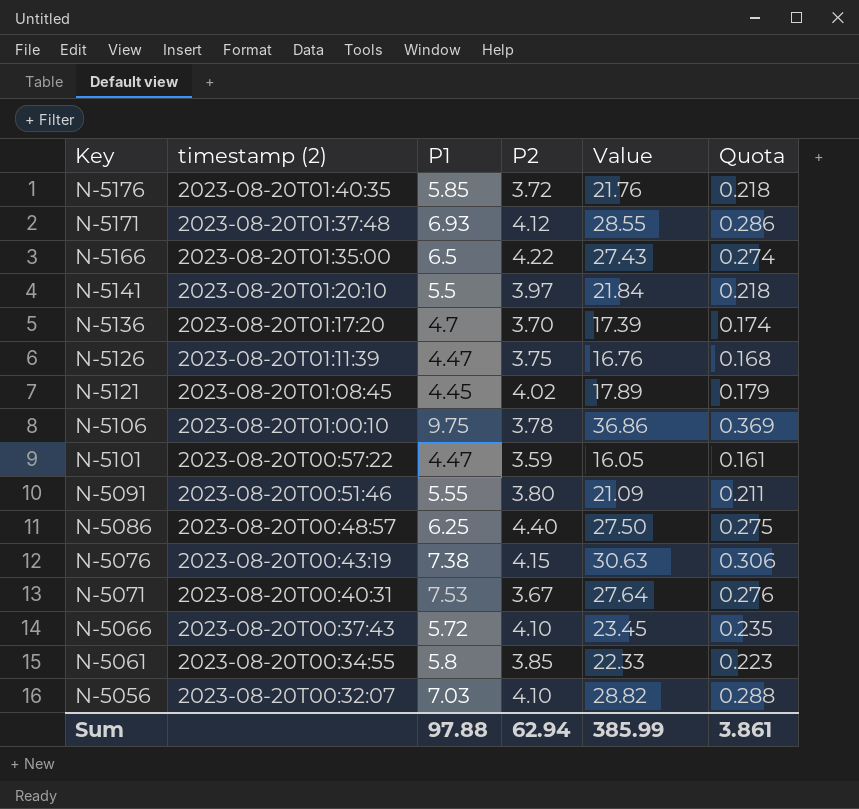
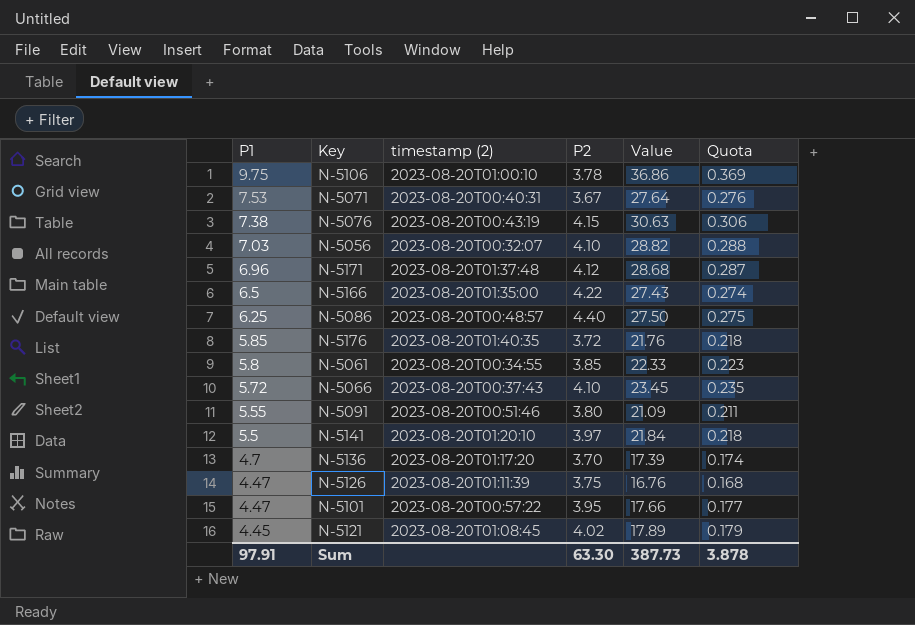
row order: Key descending -> P1 descending
column P1 | position: 3 -> 1
N-5171 | P1: 6.93 -> 6.96
N-5171 | Value: 28.55 -> 28.68
N-5171 | Quota: 0.286 -> 0.287
N-5101 | P2: 3.59 -> 3.95
N-5101 | Value: 16.05 -> 17.66
N-5101 | Quota: 0.161 -> 0.177
Sum | P1: 97.88 -> 97.91
Sum | P2: 62.94 -> 63.30
Sum | Value: 385.99 -> 387.73
Sum | Quota: 3.861 -> 3.878

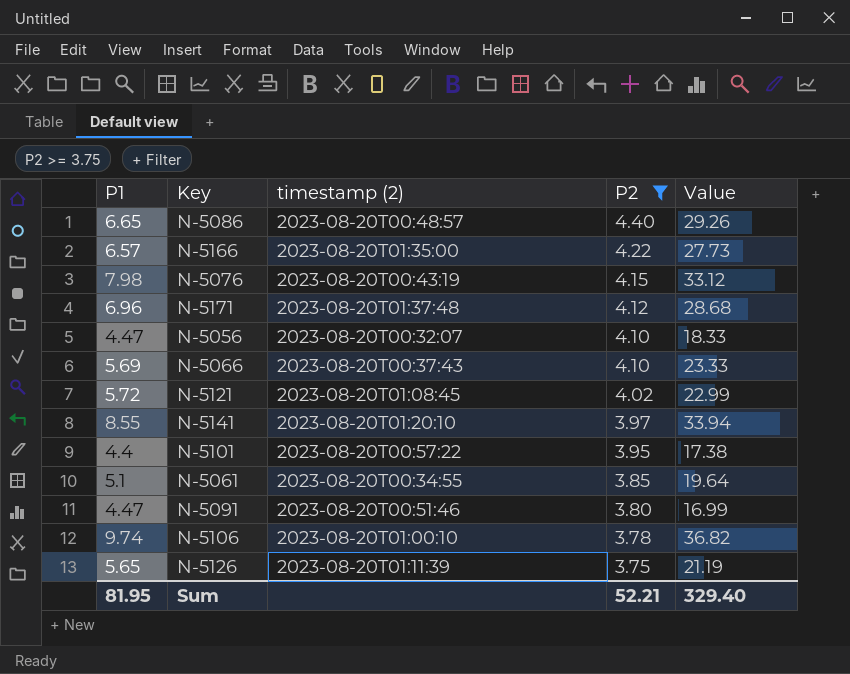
filter: none -> P2 >= 3.75
row order: P1 descending -> P2 descending
column Quota | formula: [Value] * 0.01 -> none
N-5086 | P1: 6.25 -> 6.65
N-5086 | Value: 27.50 -> 29.26
N-5166 | P1: 6.5 -> 6.57
N-5166 | Value: 27.43 -> 27.73
N-5076 | P1: 7.38 -> 7.98
N-5076 | Value: 30.63 -> 33.12
N-5056 | P1: 7.03 -> 4.47
N-5056 | Value: 28.82 -> 18.33
N-5066 | P1: 5.72 -> 5.69
N-5066 | Value: 23.45 -> 23.33
N-5121 | P1: 4.45 -> 5.72
N-5121 | Value: 17.89 -> 22.99
N-5141 | P1: 5.5 -> 8.55
N-5141 | Value: 21.84 -> 33.94
N-5101 | P1: 4.47 -> 4.4
N-5101 | Value: 17.66 -> 17.38
N-5061 | P1: 5.8 -> 5.1
N-5061 | Value: 22.33 -> 19.64
N-5091 | P1: 5.55 -> 4.47
N-5091 | Value: 21.09 -> 16.99
N-5106 | P1: 9.75 -> 9.74
N-5106 | Value: 36.86 -> 36.82
N-5126 | P1: 4.47 -> 5.65
N-5126 | Value: 16.76 -> 21.19
Sum | P1: 97.91 -> 81.95
Sum | P2: 63.30 -> 52.21
Sum | Value: 387.73 -> 329.40

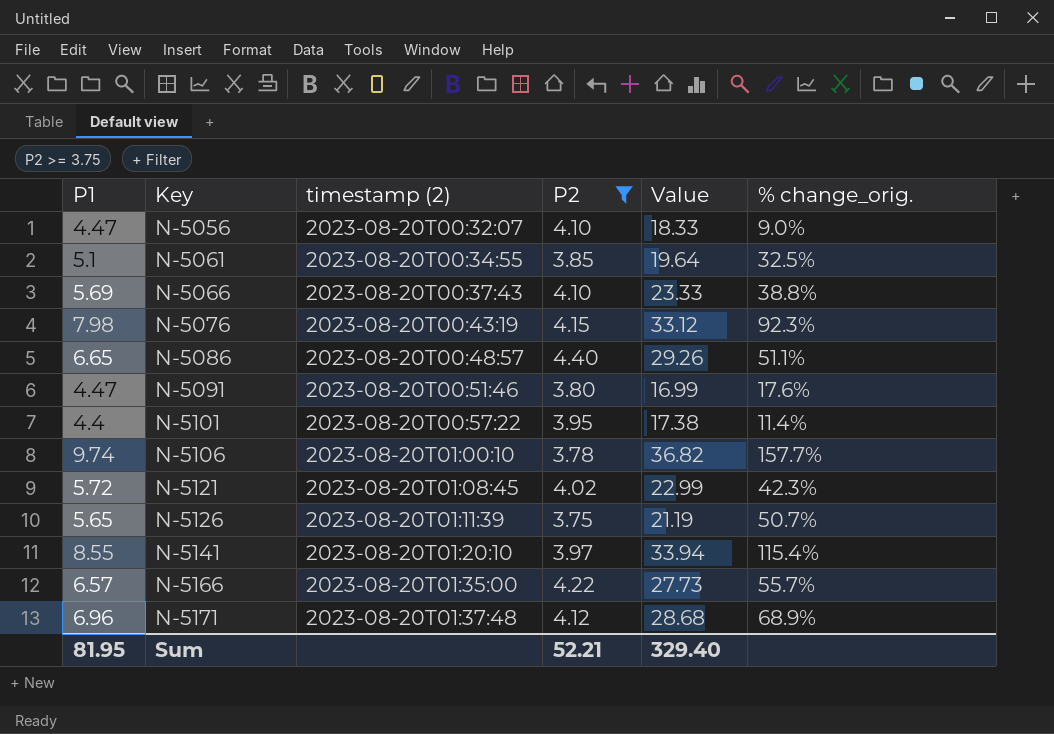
row order: P2 descending -> Key ascending
column % change_orig. | formula: none -> ([P1] - [P2]) / [P2]

